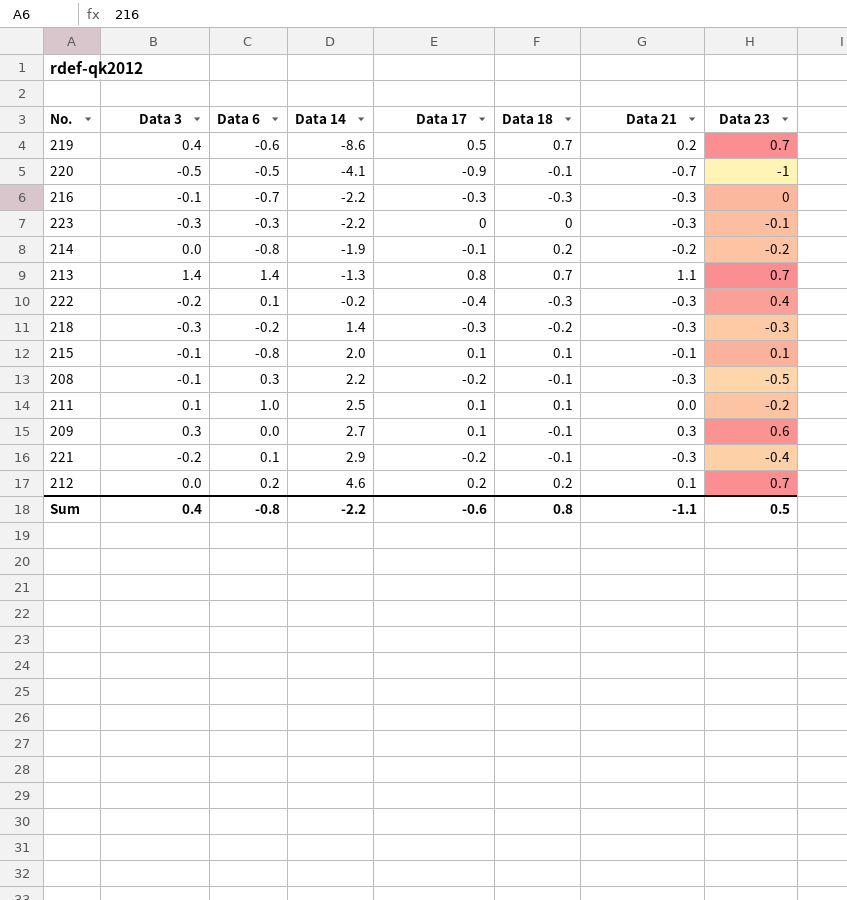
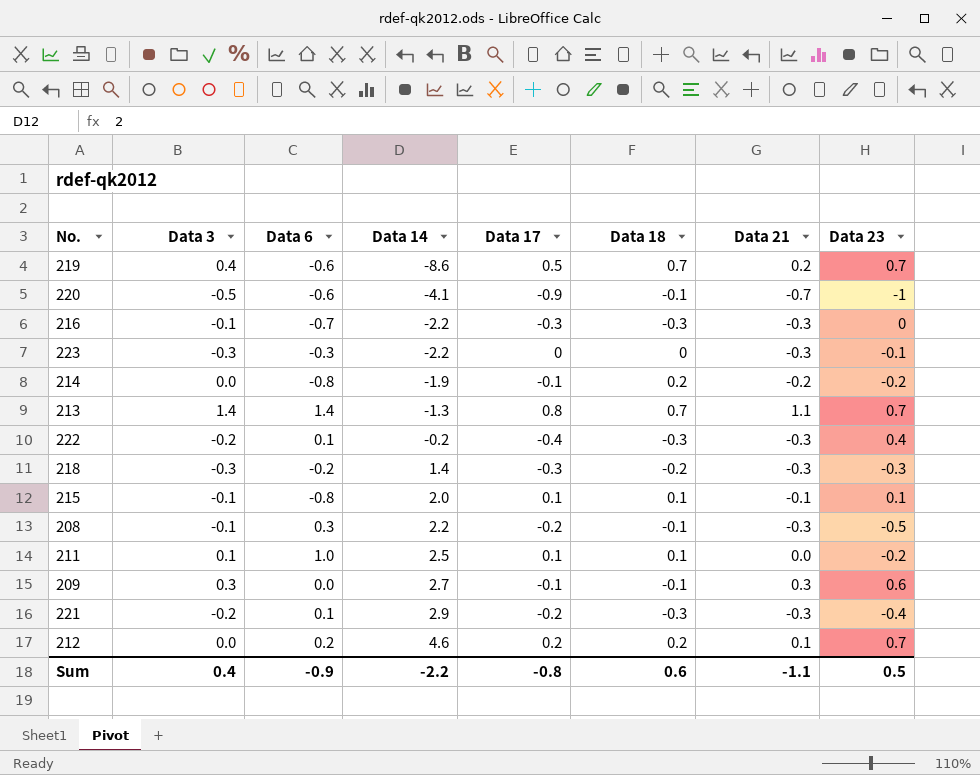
220 | Data 6: -0.5 -> -0.6
209 | Data 17: 0.1 -> -0.1
221 | Data 18: -0.1 -> -0.3
Sum | Data 6: -0.8 -> -0.9
Sum | Data 17: -0.6 -> -0.8
Sum | Data 18: 0.8 -> 0.6

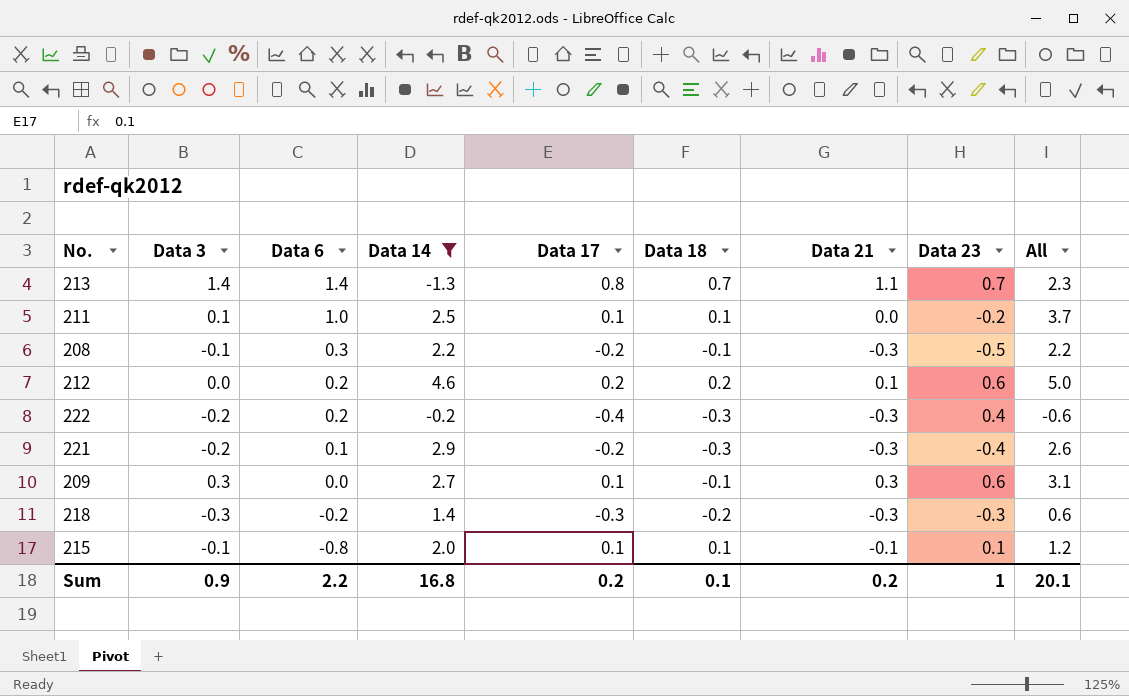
filter: none -> Data 14 >= -1.3
row order: Data 14 ascending -> Data 6 descending
column All | formula: none -> [Data 3] + [Data 6] + [Data 14] + [Data 17]
212 | Data 23: 0.7 -> 0.6
222 | Data 6: 0.1 -> 0.2
209 | Data 17: -0.1 -> 0.1
Sum | Data 3: 0.4 -> 0.9
Sum | Data 6: -0.9 -> 2.2
Sum | Data 14: -2.2 -> 16.8
Sum | Data 17: -0.8 -> 0.2
Sum | Data 18: 0.6 -> 0.1
Sum | Data 21: -1.1 -> 0.2
Sum | Data 23: 0.5 -> 1

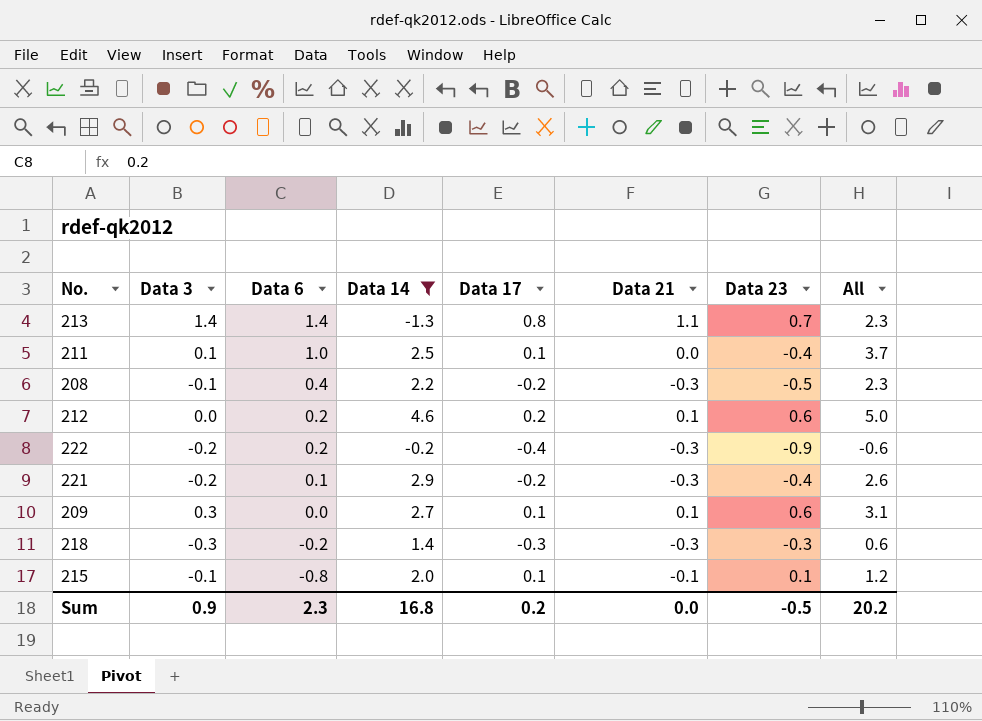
column Data 18 | position: 6 -> none
211 | Data 23: -0.2 -> -0.4
208 | Data 6: 0.3 -> 0.4
208 | All: 2.2 -> 2.3
222 | Data 23: 0.4 -> -0.9
209 | Data 21: 0.3 -> 0.1
Sum | Data 6: 2.2 -> 2.3
Sum | Data 21: 0.2 -> 0.0
Sum | Data 23: 1 -> -0.5
Sum | All: 20.1 -> 20.2

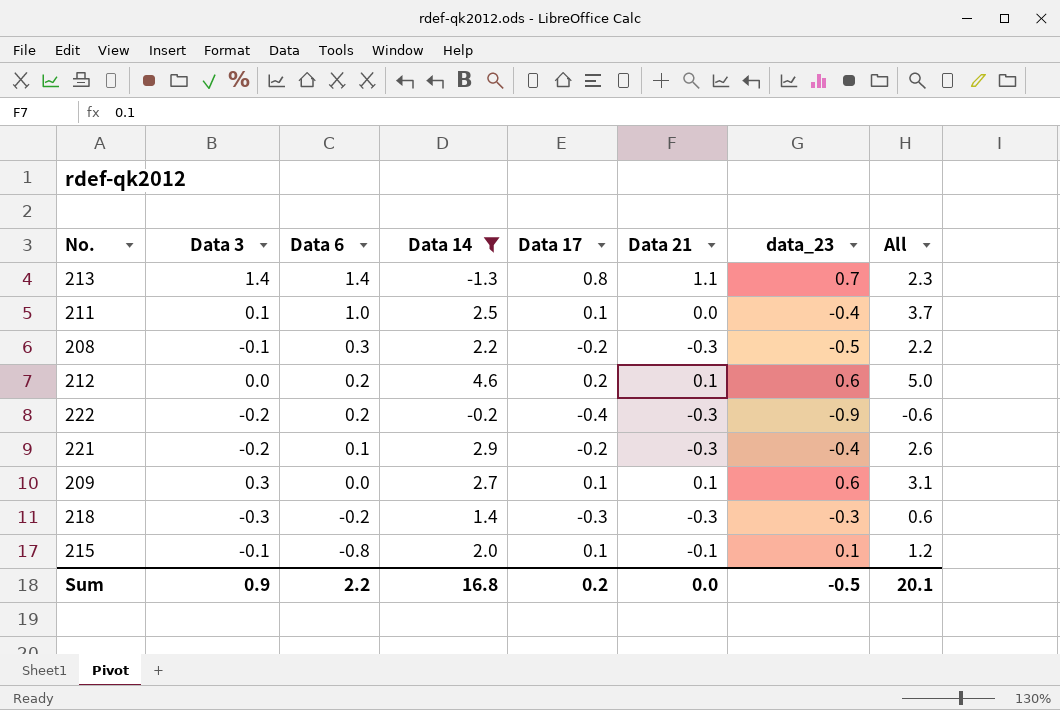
column name: Data 23 -> data_23
208 | Data 6: 0.4 -> 0.3
208 | All: 2.3 -> 2.2
Sum | Data 6: 2.3 -> 2.2
Sum | All: 20.2 -> 20.1

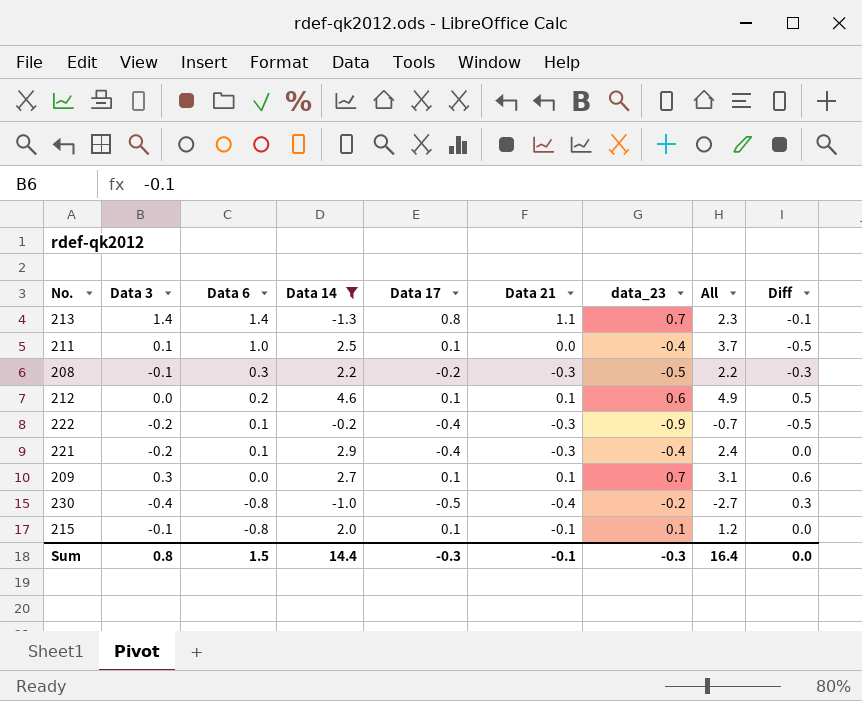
column Diff | formula: none -> [data_23] - [Data 17]
row 218: -0.3 | -0.2 | 1.4 | -0.3 | -0.3 | -0.3 | 0.6 -> none
212 | Data 17: 0.2 -> 0.1
212 | All: 5.0 -> 4.9
222 | Data 6: 0.2 -> 0.1
222 | All: -0.6 -> -0.7
221 | Data 17: -0.2 -> -0.4
221 | All: 2.6 -> 2.4
209 | data_23: 0.6 -> 0.7
row 230: none -> -0.4 | -0.8 | -1.0 | -0.5 | -0.4 | -0.2 | -2.7 | 0.3
Sum | Data 3: 0.9 -> 0.8
Sum | Data 6: 2.2 -> 1.5
Sum | Data 14: 16.8 -> 14.4
Sum | Data 17: 0.2 -> -0.3
Sum | Data 21: 0.0 -> -0.1
Sum | data_23: -0.5 -> -0.3
Sum | All: 20.1 -> 16.4

